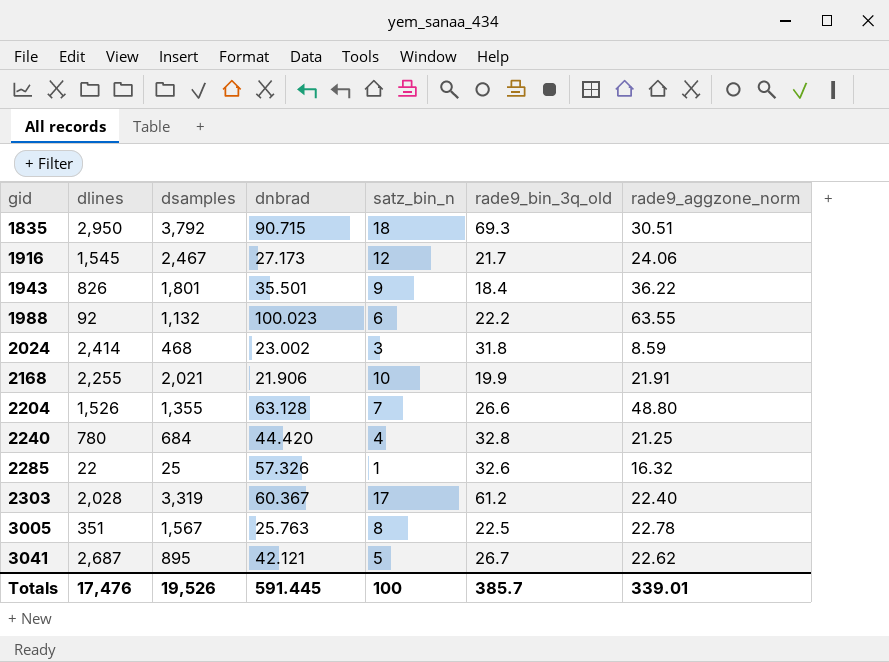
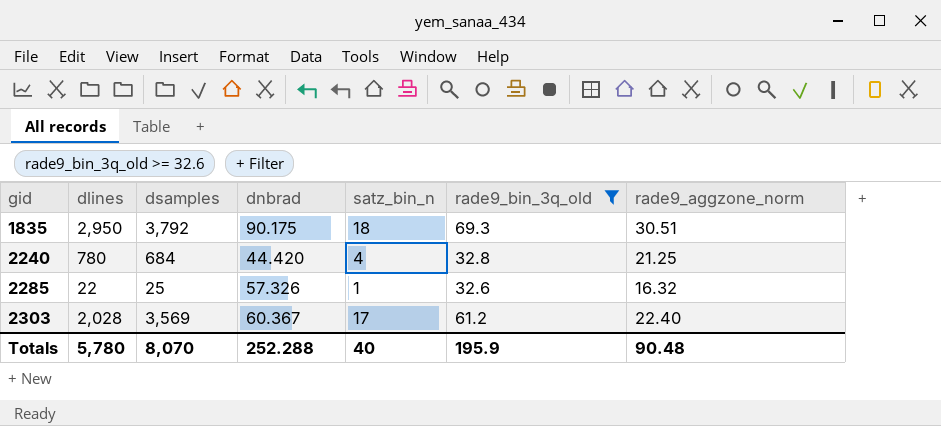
filter: none -> rade9_bin_3q_old >= 32.6
1835 | dnbrad: 90.715 -> 90.175
2303 | dsamples: 3,319 -> 3,569
Totals | dlines: 17,476 -> 5,780
Totals | dsamples: 19,526 -> 8,070
Totals | dnbrad: 591.445 -> 252.288
Totals | satz_bin_n: 100 -> 40
Totals | rade9_bin_3q_old: 385.7 -> 195.9
Totals | rade9_aggzone_norm: 339.01 -> 90.48

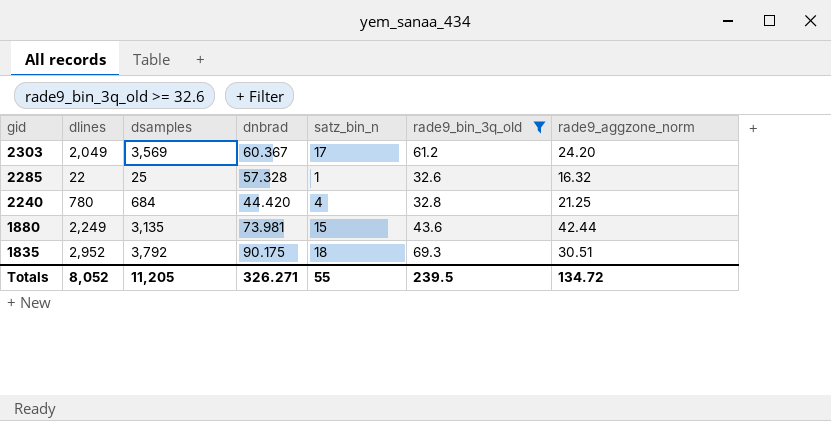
row order: gid ascending -> gid descending
2303 | dlines: 2,028 -> 2,049
2303 | rade9_aggzone_norm: 22.40 -> 24.20
2285 | dnbrad: 57.326 -> 57.328
row 1880: none -> 2,249 | 3,135 | 73.981 | 15 | 43.6 | 42.44
1835 | dlines: 2,950 -> 2,952
Totals | dlines: 5,780 -> 8,052
Totals | dsamples: 8,070 -> 11,205
Totals | dnbrad: 252.288 -> 326.271
Totals | satz_bin_n: 40 -> 55
Totals | rade9_bin_3q_old: 195.9 -> 239.5
Totals | rade9_aggzone_norm: 90.48 -> 134.72

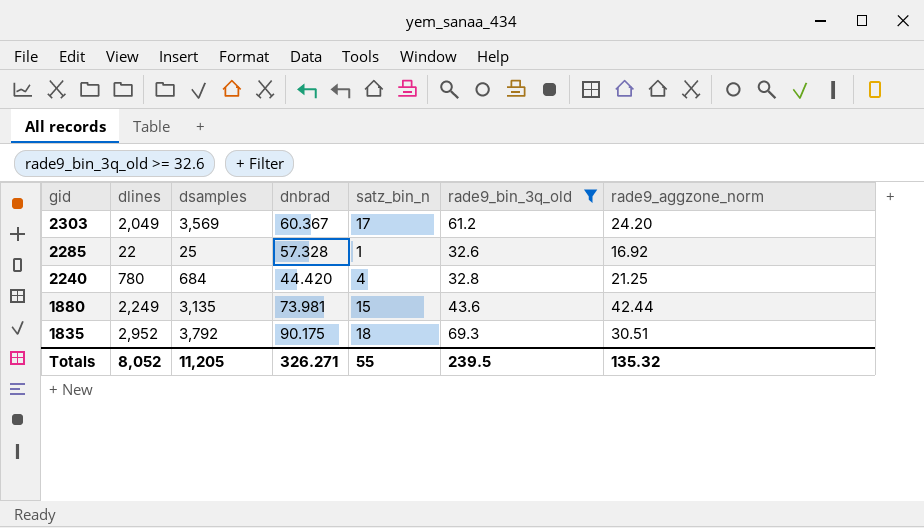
2285 | rade9_aggzone_norm: 16.32 -> 16.92
Totals | rade9_aggzone_norm: 134.72 -> 135.32

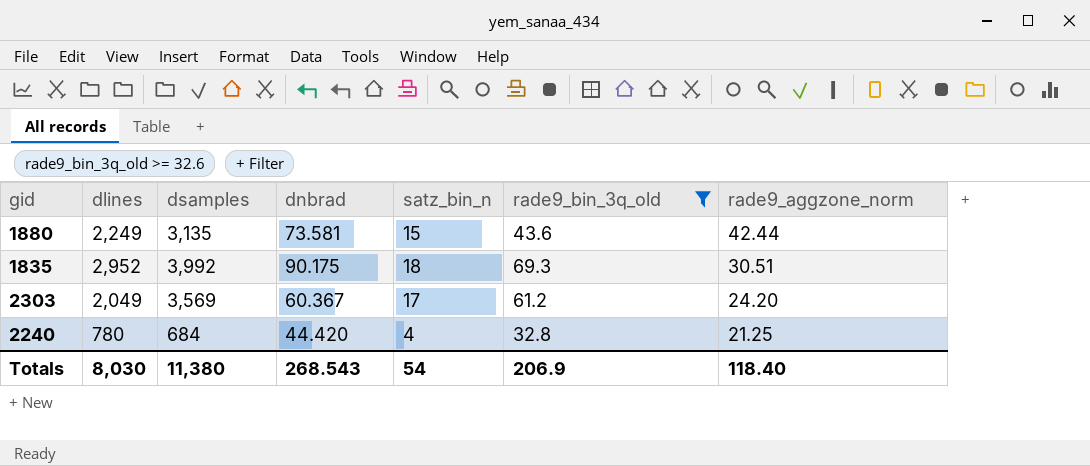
row order: gid descending -> rade9_aggzone_norm descending
row 2285: 22 | 25 | 57.328 | 1 | 32.6 | 16.92 -> none
1880 | dnbrad: 73.981 -> 73.581
1835 | dsamples: 3,792 -> 3,992
Totals | dlines: 8,052 -> 8,030
Totals | dsamples: 11,205 -> 11,380
Totals | dnbrad: 326.271 -> 268.543
Totals | satz_bin_n: 55 -> 54
Totals | rade9_bin_3q_old: 239.5 -> 206.9
Totals | rade9_aggzone_norm: 135.32 -> 118.40

